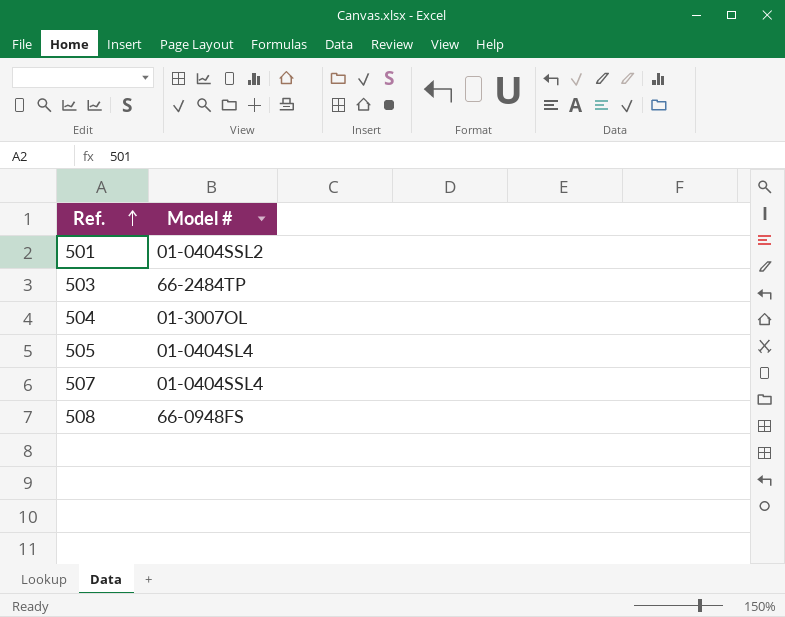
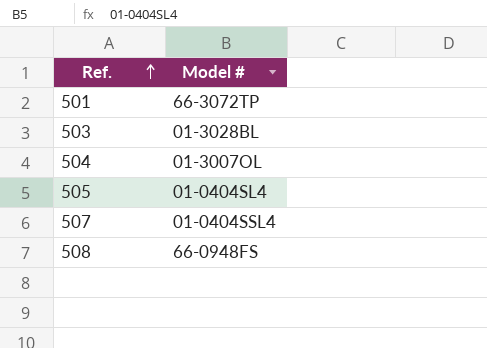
501 | Model #: 01-0404SSL2 -> 66-3072TP
503 | Model #: 66-2484TP -> 01-3028BL

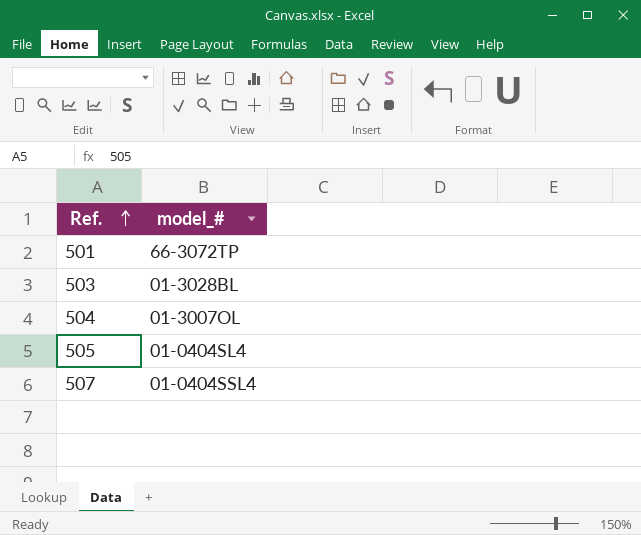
column name: Model # -> model_#
row 508: 66-0948FS -> none

